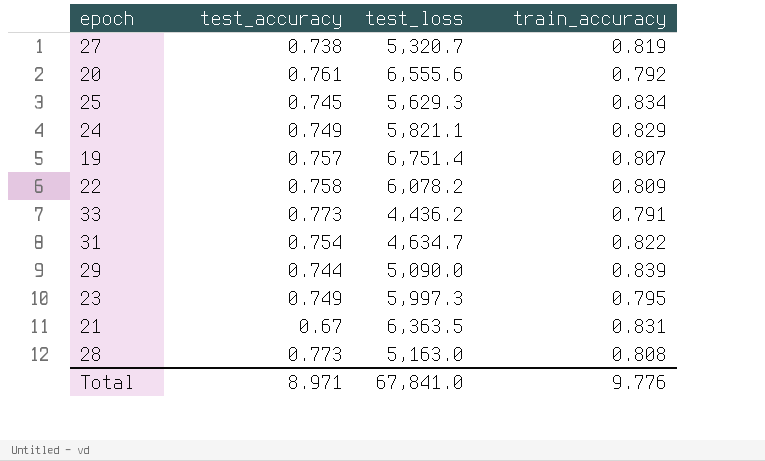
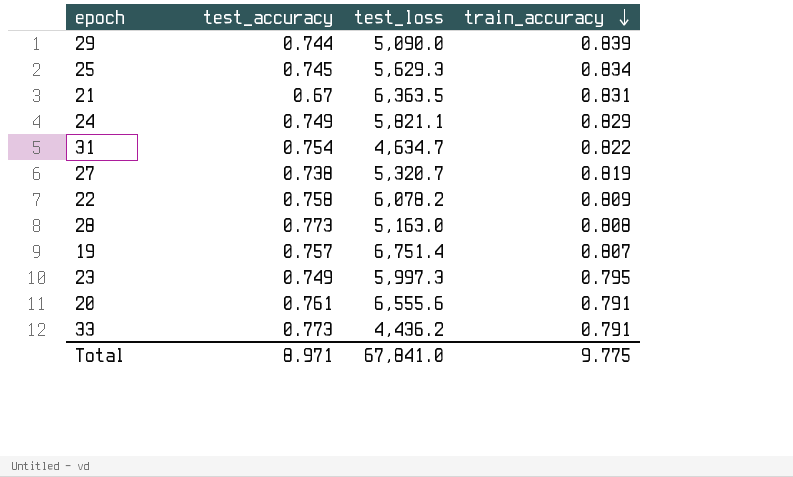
row order: none -> train_accuracy descending
20 | train_accuracy: 0.792 -> 0.791
Total | train_accuracy: 9.776 -> 9.775

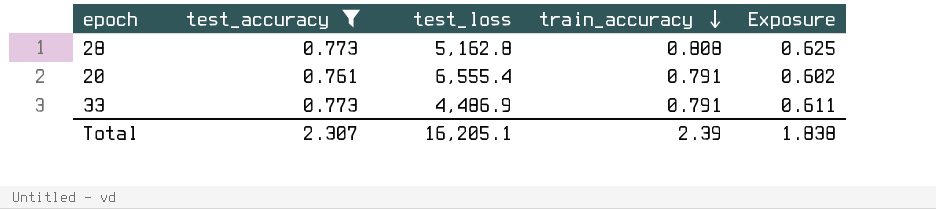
filter: none -> test_accuracy >= 0.761
column Exposure | formula: none -> [test_accuracy] * [train_accuracy]
28 | test_loss: 5,163.0 -> 5,162.8
20 | test_loss: 6,555.6 -> 6,555.4
33 | test_loss: 4,436.2 -> 4,486.9
Total | test_accuracy: 8.971 -> 2.307
Total | test_loss: 67,841.0 -> 16,205.1
Total | train_accuracy: 9.775 -> 2.39

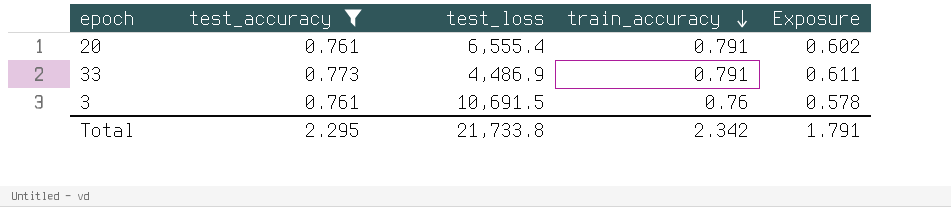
row 28: 0.773 | 5,162.8 | 0.808 | 0.625 -> none
row 3: none -> 0.761 | 10,691.5 | 0.76 | 0.578
Total | test_accuracy: 2.307 -> 2.295
Total | test_loss: 16,205.1 -> 21,733.8
Total | train_accuracy: 2.39 -> 2.342
Total | Exposure: 1.838 -> 1.791

